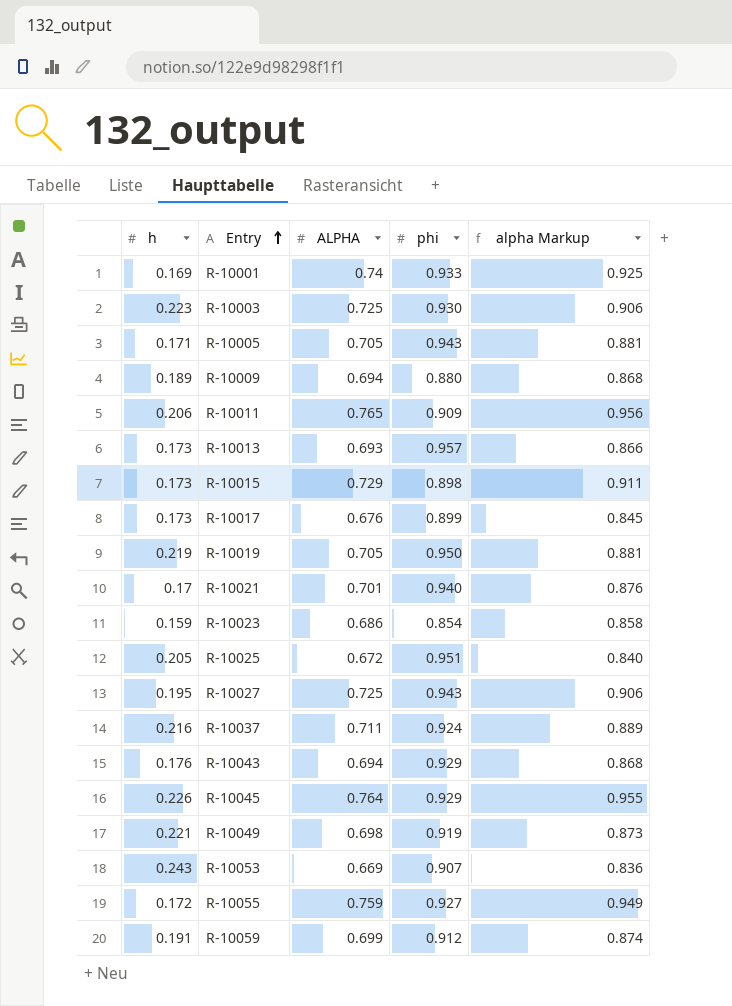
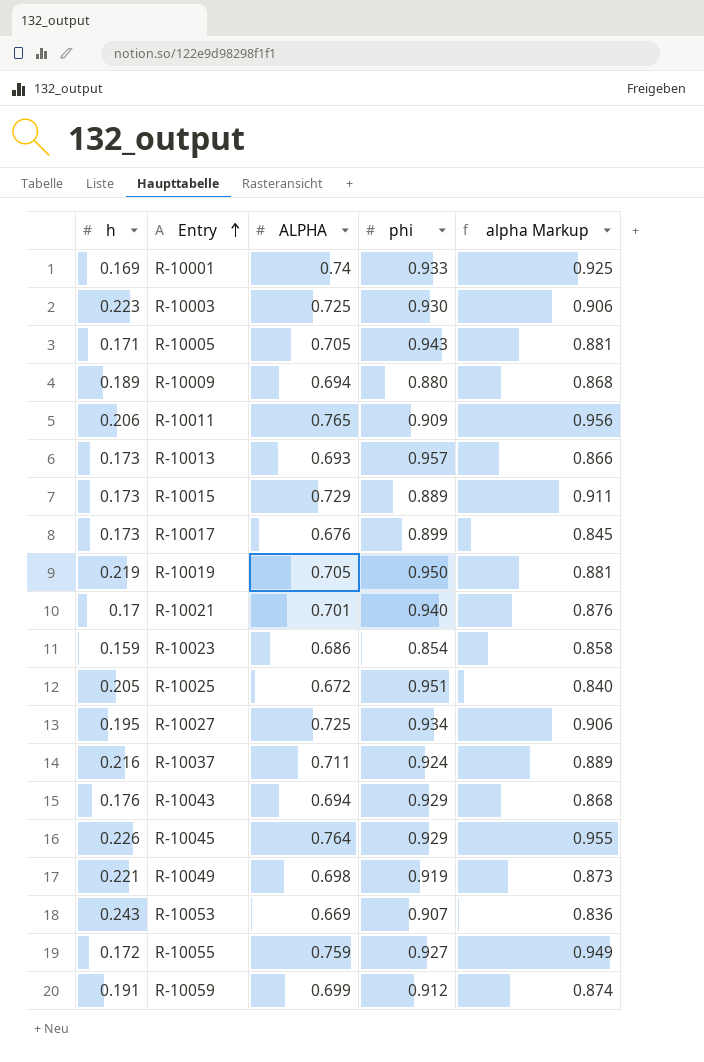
R-10015 | phi: 0.898 -> 0.889
R-10027 | phi: 0.943 -> 0.934

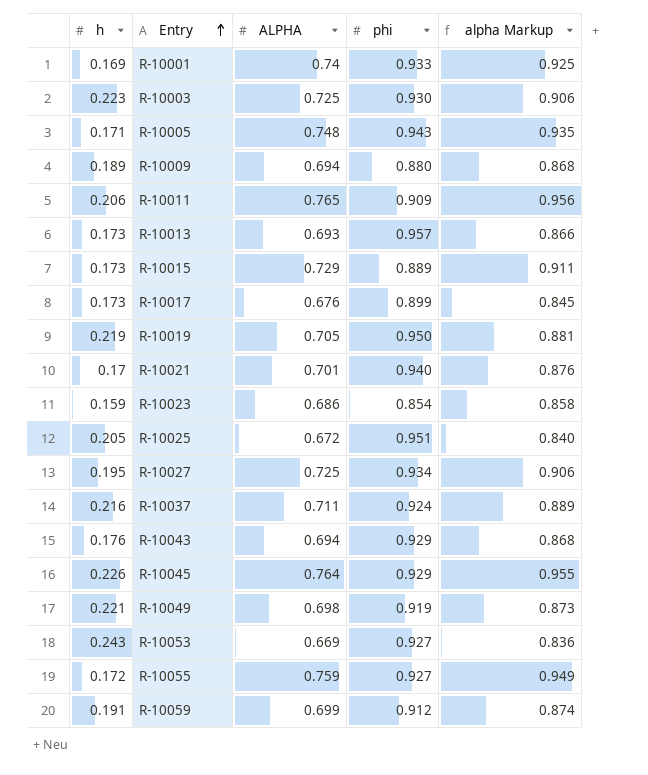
R-10005 | ALPHA: 0.705 -> 0.748
R-10005 | alpha Markup: 0.881 -> 0.935
R-10053 | phi: 0.907 -> 0.927

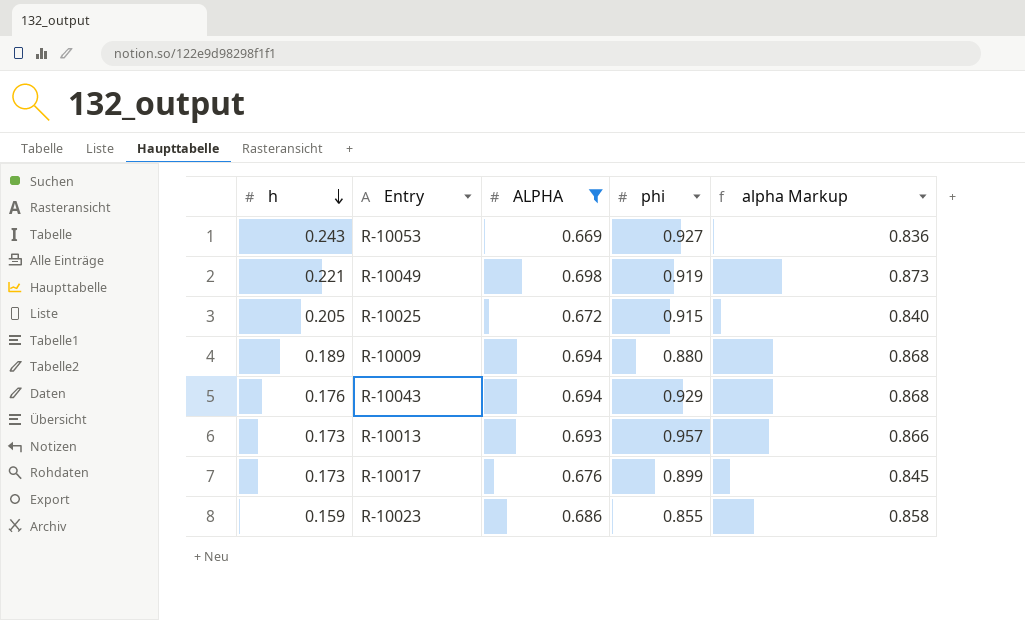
filter: none -> ALPHA <= 0.698
row order: Entry ascending -> h descending
R-10025 | phi: 0.951 -> 0.915
R-10023 | phi: 0.854 -> 0.855

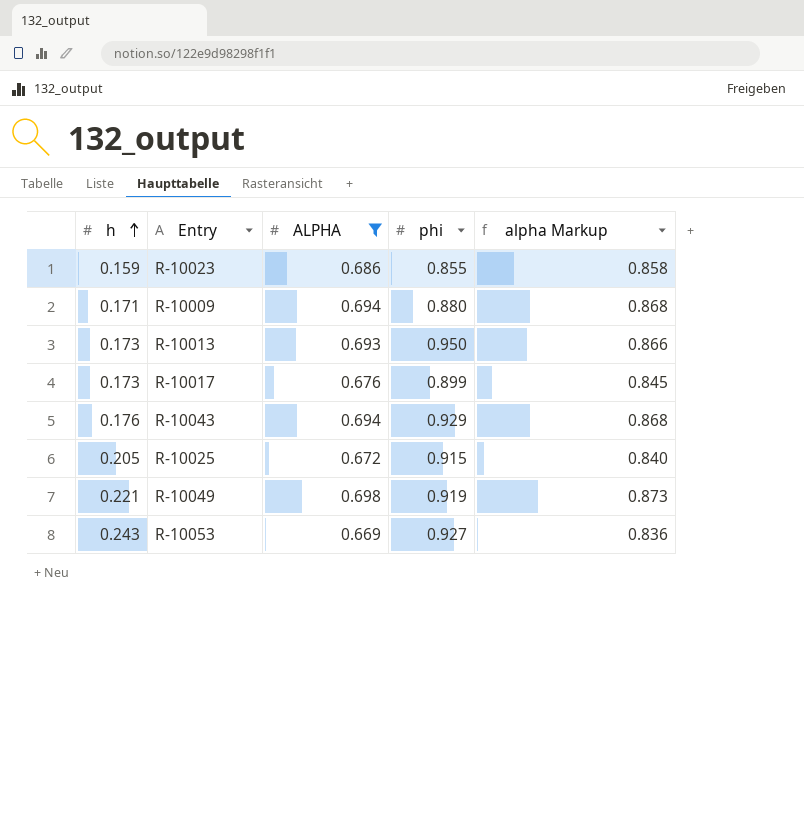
row order: h descending -> h ascending
R-10009 | h: 0.189 -> 0.171
R-10013 | phi: 0.957 -> 0.950

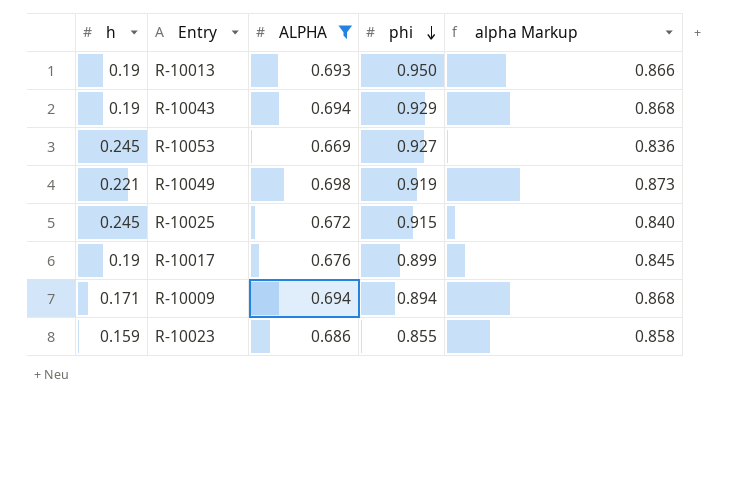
row order: h ascending -> phi descending
R-10013 | h: 0.173 -> 0.19
R-10043 | h: 0.176 -> 0.19
R-10053 | h: 0.243 -> 0.245
R-10025 | h: 0.205 -> 0.245
R-10017 | h: 0.173 -> 0.19
R-10009 | phi: 0.880 -> 0.894

